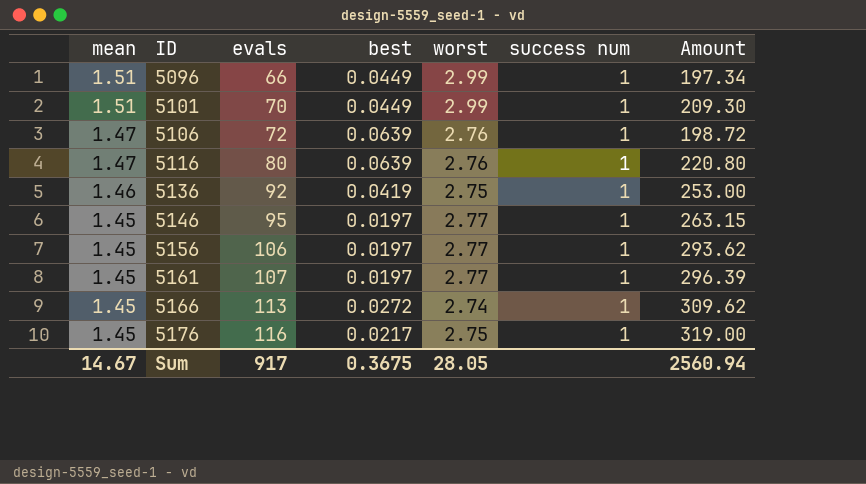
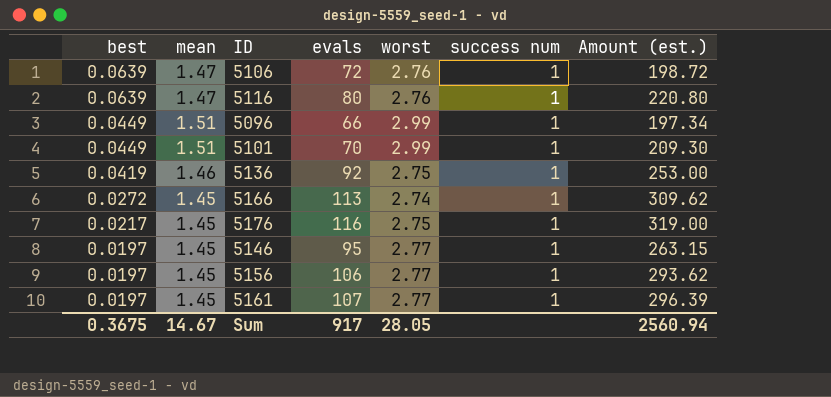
row order: mean descending -> best descending
column best | position: 4 -> 1
column name: Amount -> Amount (est.)

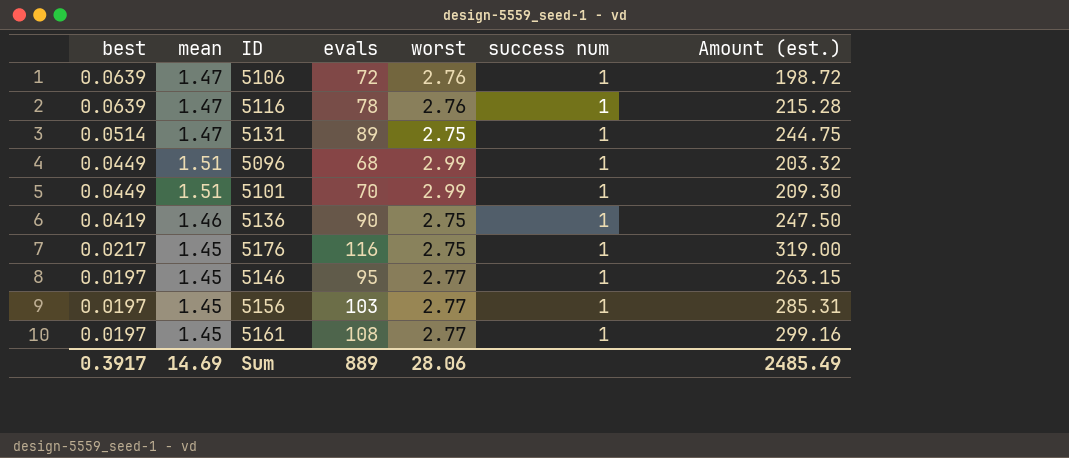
row 5166: 0.0272 | 1.45 | 113 | 2.74 | 1 | 309.62 -> none
5116 | evals: 80 -> 78
5116 | Amount (est.): 220.80 -> 215.28
row 5131: none -> 0.0514 | 1.47 | 89 | 2.75 | 1 | 244.75
5096 | evals: 66 -> 68
5096 | Amount (est.): 197.34 -> 203.32
5136 | evals: 92 -> 90
5136 | Amount (est.): 253.00 -> 247.50
5156 | evals: 106 -> 103
5156 | Amount (est.): 293.62 -> 285.31
5161 | evals: 107 -> 108
5161 | Amount (est.): 296.39 -> 299.16
Sum | best: 0.3675 -> 0.3917
Sum | mean: 14.67 -> 14.69
Sum | evals: 917 -> 889
Sum | worst: 28.05 -> 28.06
Sum | Amount (est.): 2560.94 -> 2485.49

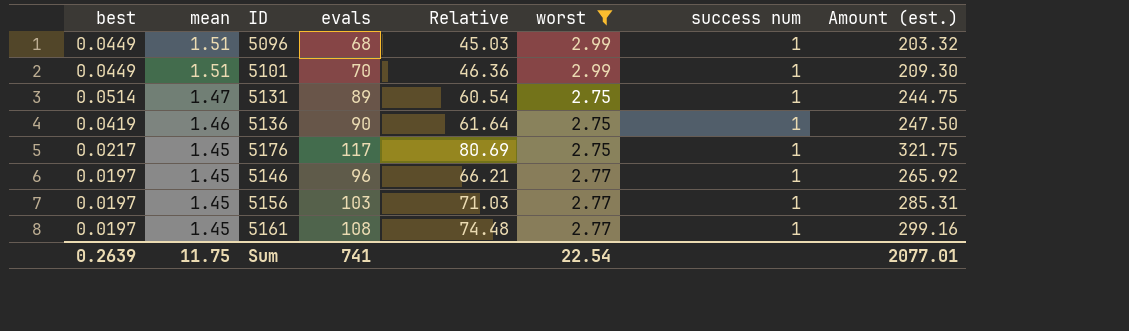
filter: none -> worst != 2.76
row order: best descending -> mean descending
column Relative | formula: none -> [evals] / [mean]
5176 | evals: 116 -> 117
5176 | Amount (est.): 319.00 -> 321.75
5146 | evals: 95 -> 96
5146 | Amount (est.): 263.15 -> 265.92
Sum | best: 0.3917 -> 0.2639
Sum | mean: 14.69 -> 11.75
Sum | evals: 889 -> 741
Sum | worst: 28.06 -> 22.54
Sum | Amount (est.): 2485.49 -> 2077.01

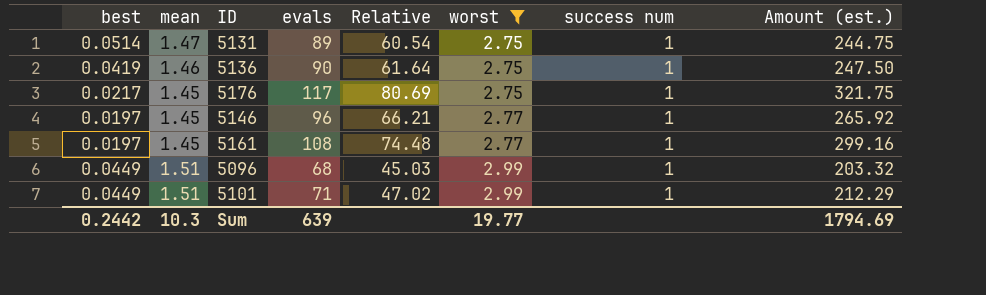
row order: mean descending -> worst ascending
row 5156: 0.0197 | 1.45 | 103 | 71.03 | 2.77 | 1 | 285.31 -> none
5101 | evals: 70 -> 71
5101 | Relative: 46.36 -> 47.02
5101 | Amount (est.): 209.30 -> 212.29
Sum | best: 0.2639 -> 0.2442
Sum | mean: 11.75 -> 10.3
Sum | evals: 741 -> 639
Sum | worst: 22.54 -> 19.77
Sum | Amount (est.): 2077.01 -> 1794.69

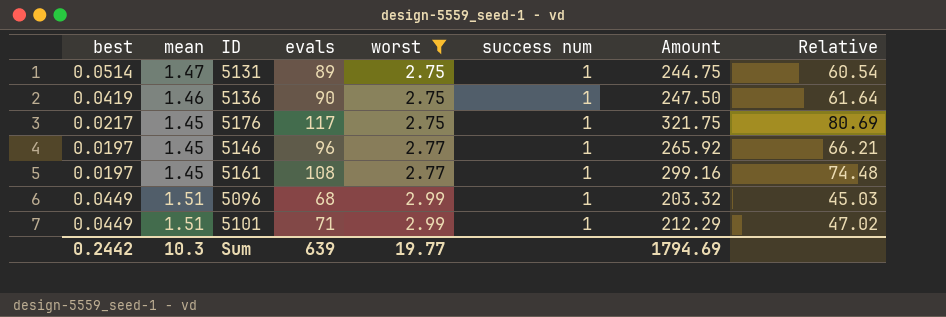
column name: Amount (est.) -> Amount
column Relative | position: 5 -> 8

